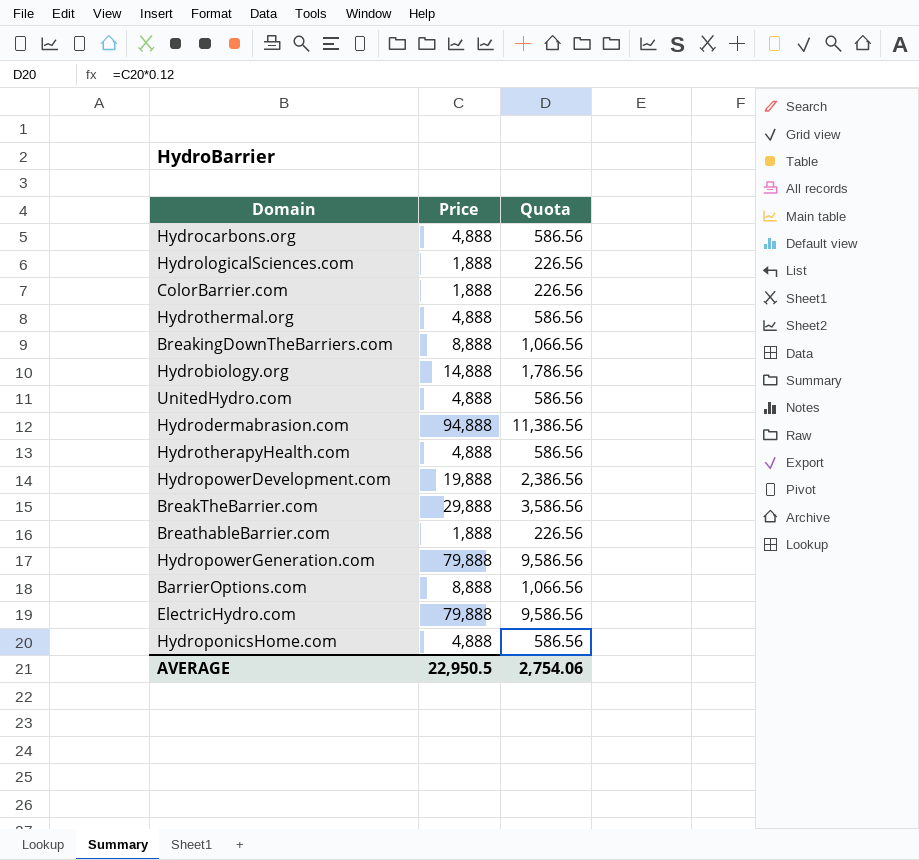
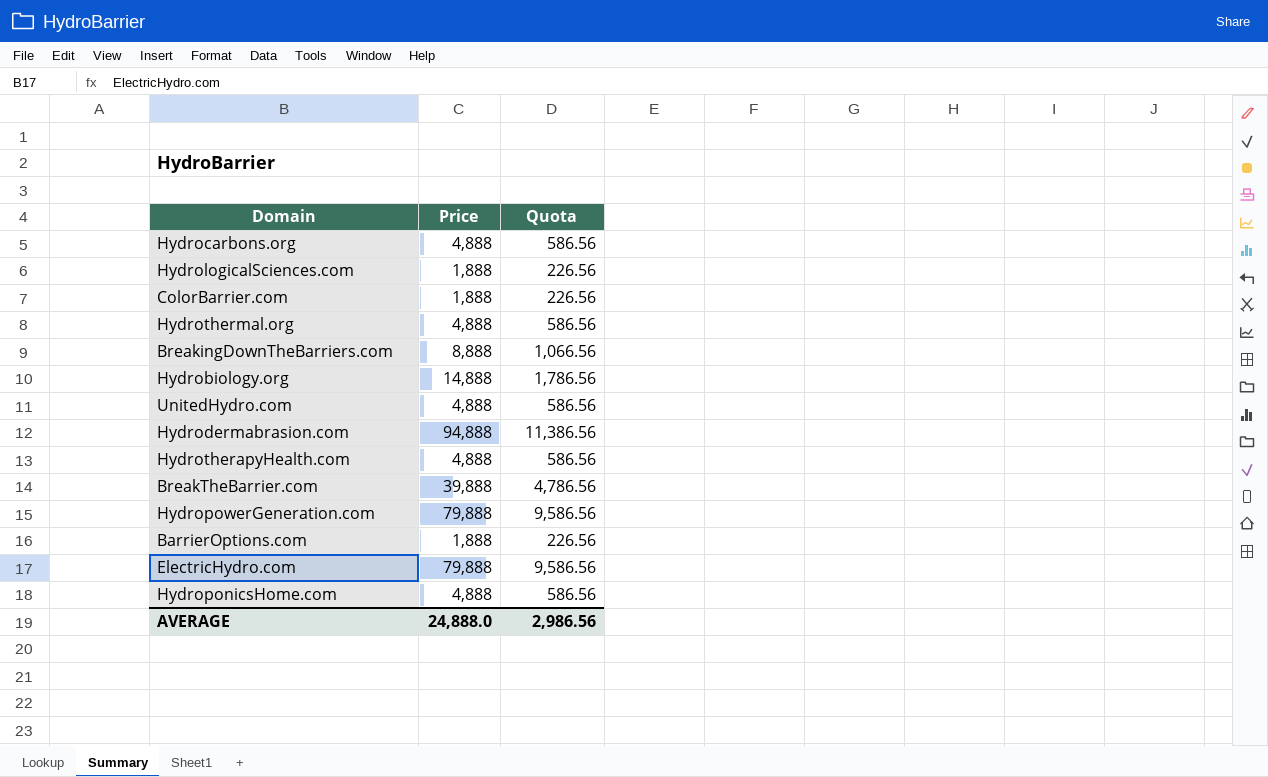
row HydropowerDevelopment.com: 19,888 | 2,386.56 -> none
row BreathableBarrier.com: 1,888 | 226.56 -> none
BreakTheBarrier.com | Price: 29,888 -> 39,888
BreakTheBarrier.com | Quota: 3,586.56 -> 4,786.56
BarrierOptions.com | Price: 8,888 -> 1,888
BarrierOptions.com | Quota: 1,066.56 -> 226.56
AVERAGE | Price: 22,950.5 -> 24,888.0
AVERAGE | Quota: 2,754.06 -> 2,986.56

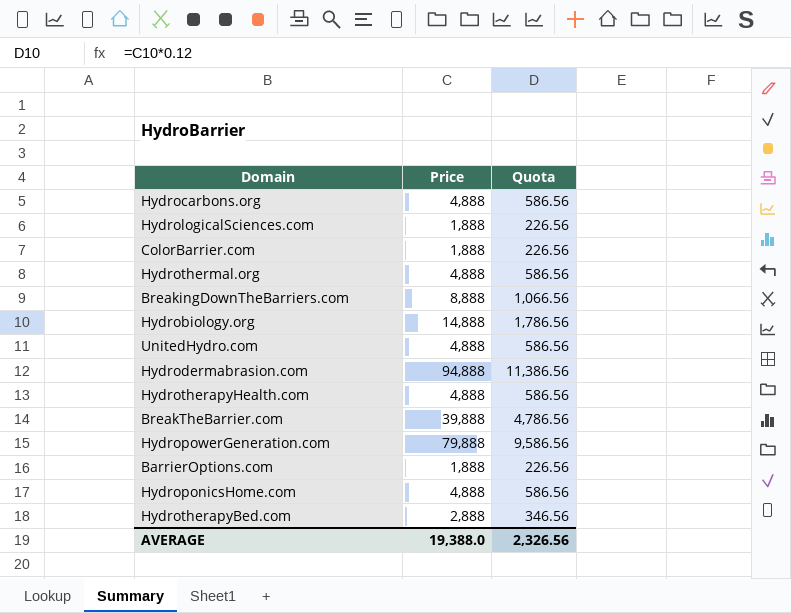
row ElectricHydro.com: 79,888 | 9,586.56 -> none
row HydrotherapyBed.com: none -> 2,888 | 346.56
AVERAGE | Price: 24,888.0 -> 19,388.0
AVERAGE | Quota: 2,986.56 -> 2,326.56

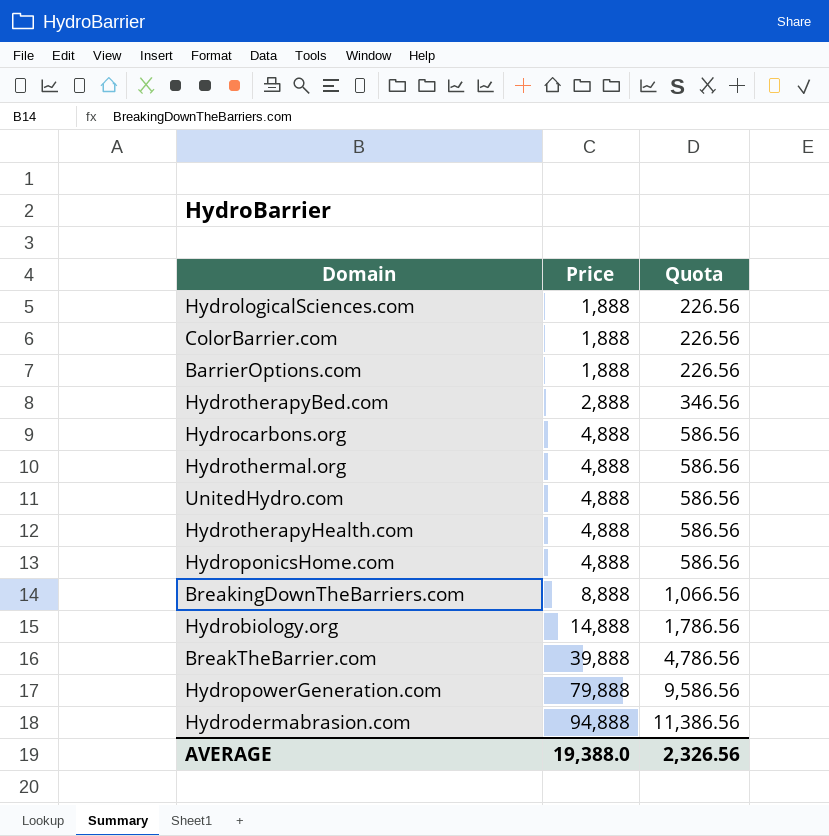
row order: none -> Price ascending

